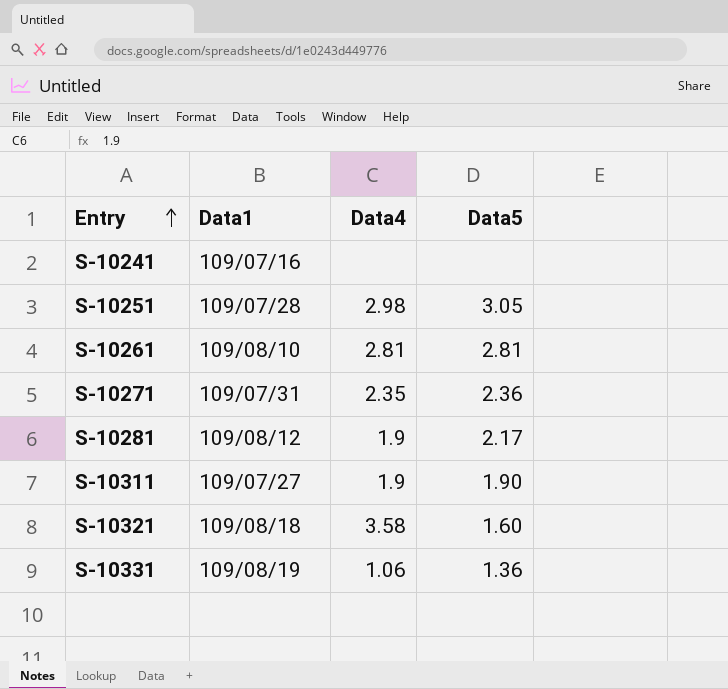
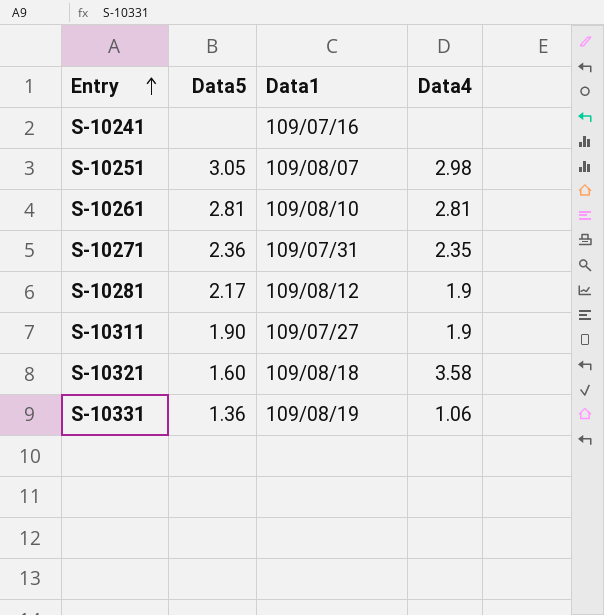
column Data5 | position: 4 -> 2
S-10251 | Data1: 109/07/28 -> 109/08/07

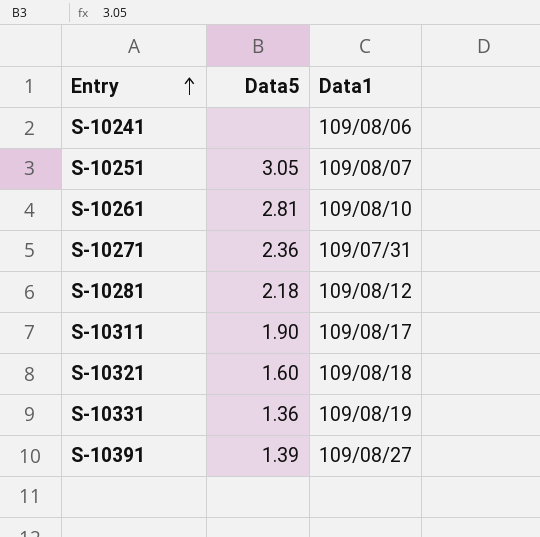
column Data4 | position: 4 -> none
S-10241 | Data1: 109/07/16 -> 109/08/06
S-10281 | Data5: 2.17 -> 2.18
S-10311 | Data1: 109/07/27 -> 109/08/17
row S-10391: none -> 1.39 | 109/08/27

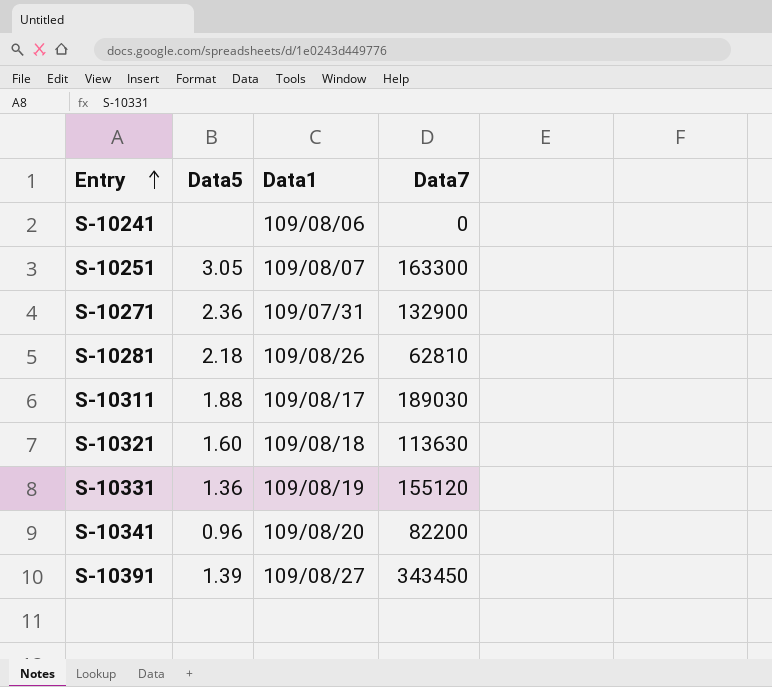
column Data7 | position: none -> 4
row S-10261: 2.81 | 109/08/10 -> none
S-10281 | Data1: 109/08/12 -> 109/08/26
S-10311 | Data5: 1.90 -> 1.88
row S-10341: none -> 0.96 | 109/08/20 | 82200

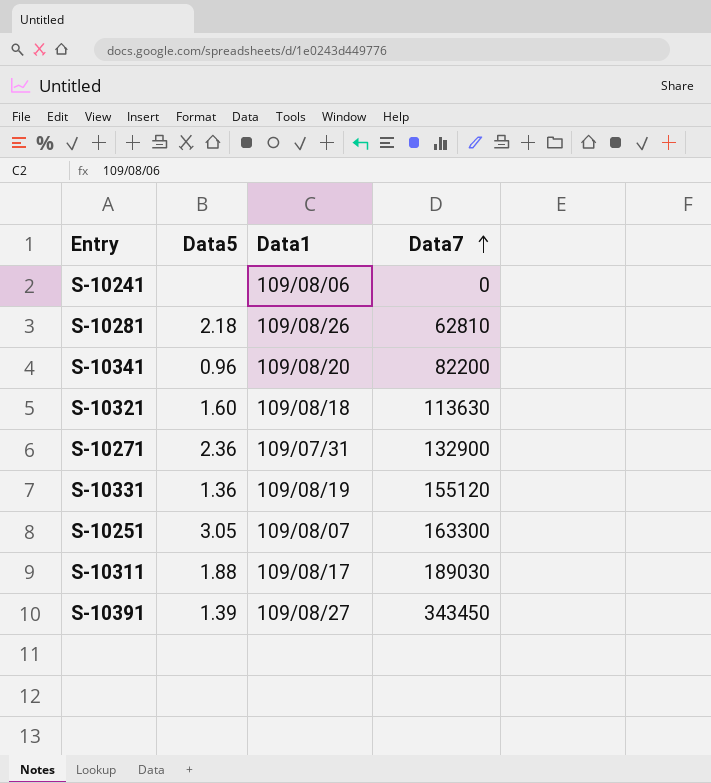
row order: Entry ascending -> Data7 ascending

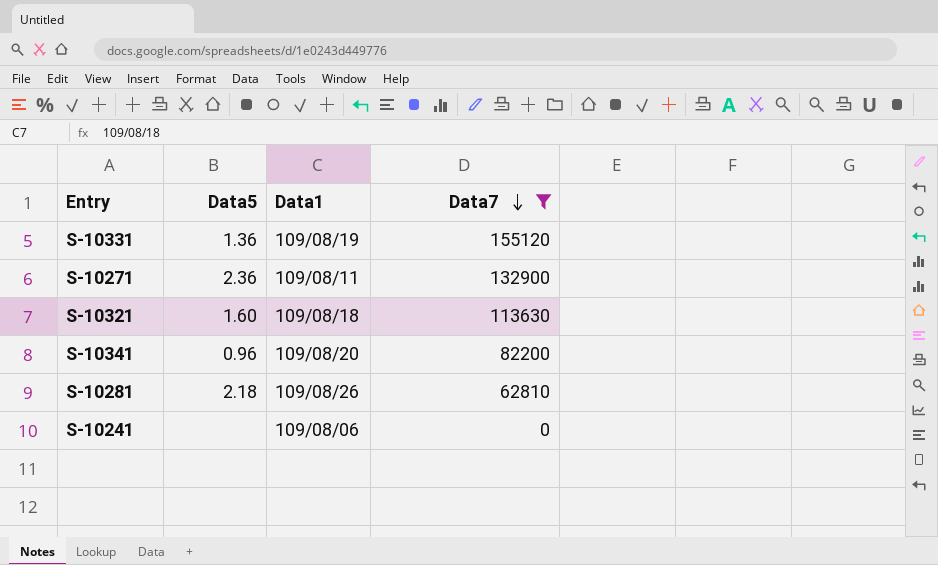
filter: none -> Data7 <= 155120
row order: Data7 ascending -> Data7 descending
S-10271 | Data1: 109/07/31 -> 109/08/11

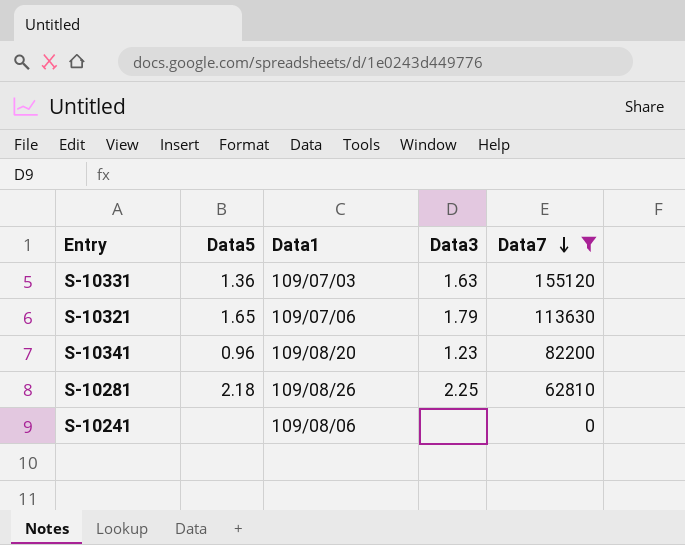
column Data3 | position: none -> 4
row S-10271: 2.36 | 109/08/11 | 132900 -> none
S-10331 | Data1: 109/08/19 -> 109/07/03
S-10321 | Data5: 1.60 -> 1.65
S-10321 | Data1: 109/08/18 -> 109/07/06

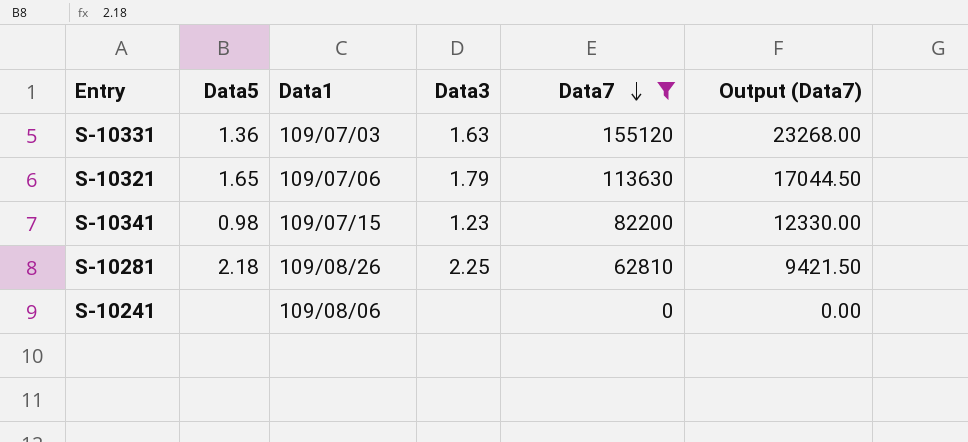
column Output (Data7) | formula: none -> [Data7] * 0.15
S-10341 | Data5: 0.96 -> 0.98
S-10341 | Data1: 109/08/20 -> 109/07/15

